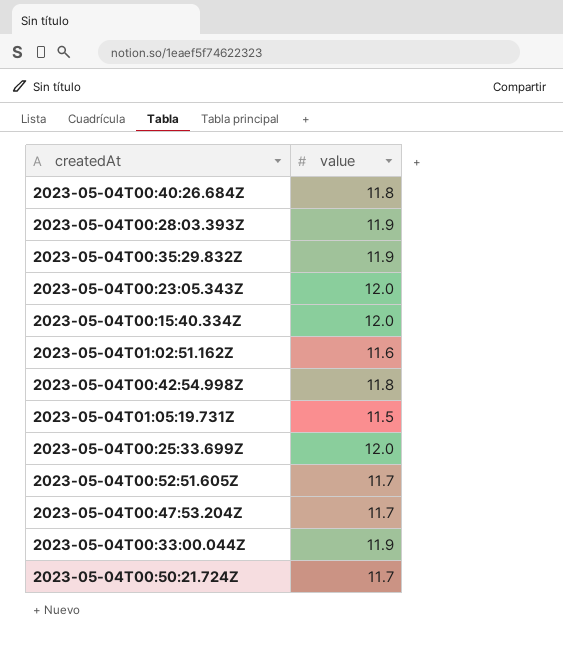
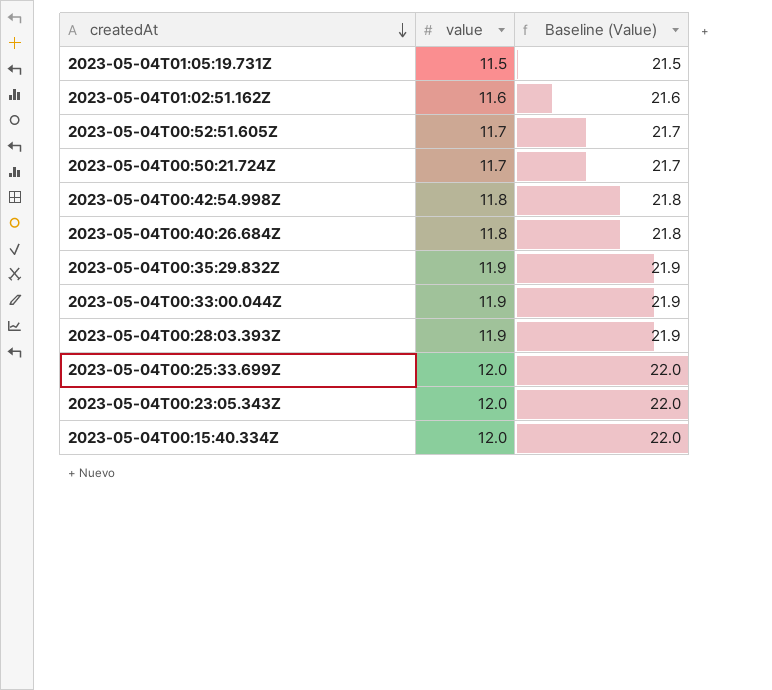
row order: none -> createdAt descending
column Baseline (Value) | formula: none -> [value] + 10
row 2023-05-04T00:47:53.204Z: 11.7 -> none

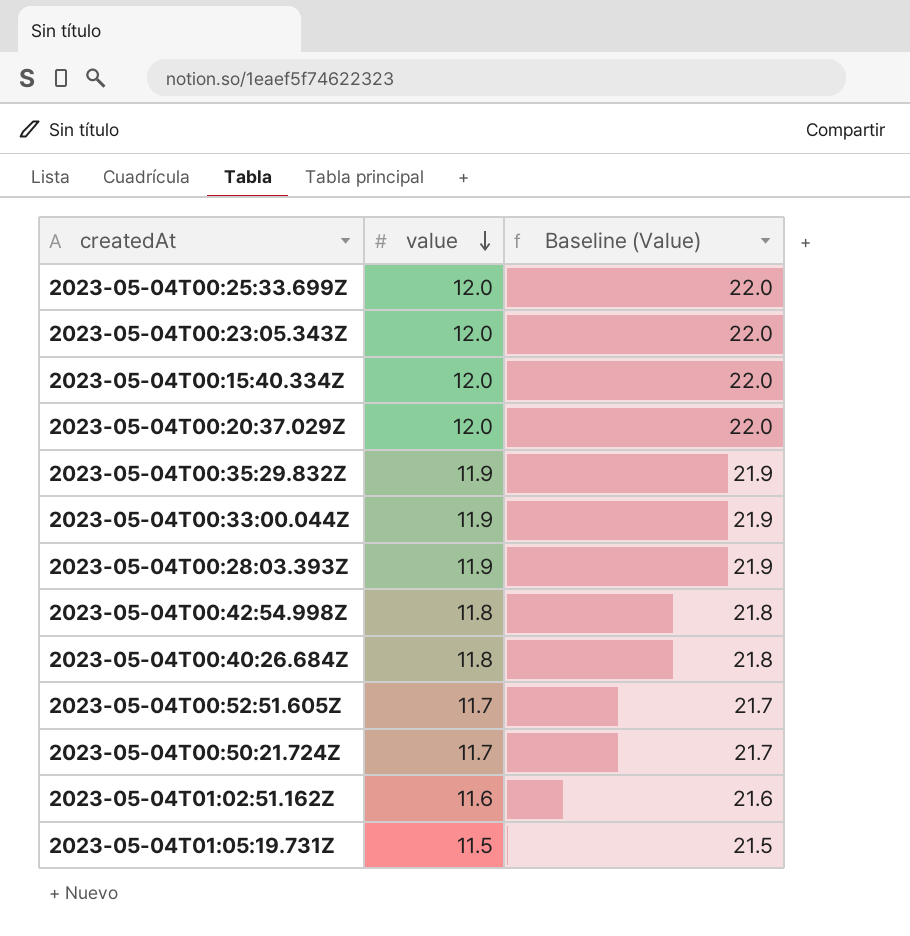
row order: createdAt descending -> value descending
row 2023-05-04T00:20:37.029Z: none -> 12.0 | 22.0

